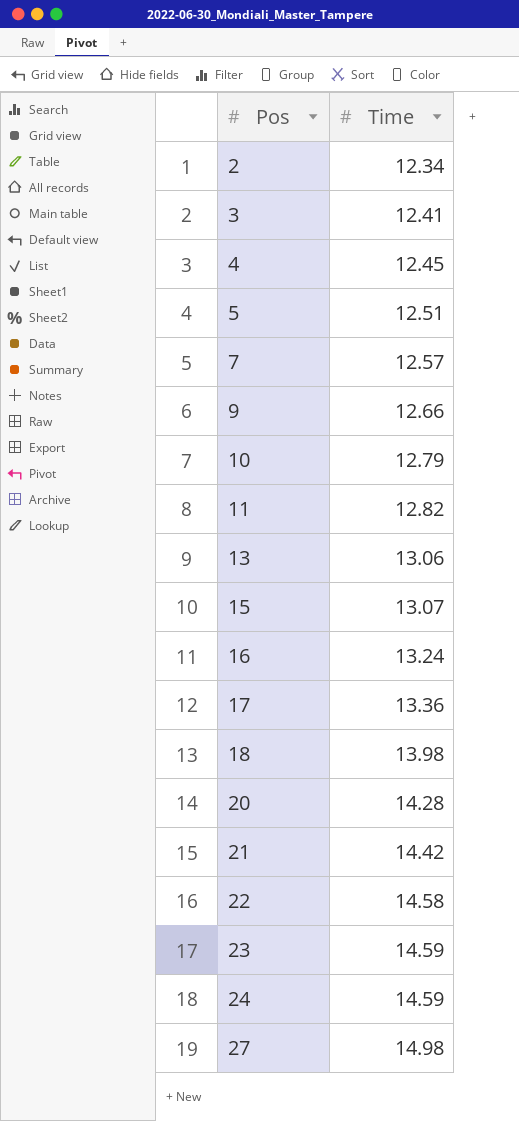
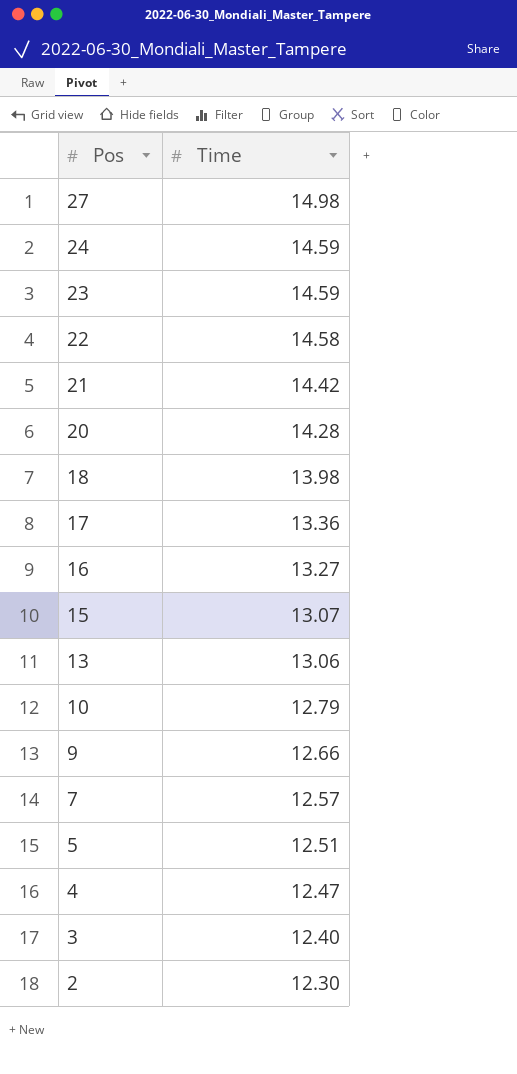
row order: Pos ascending -> Pos descending
row 11: 12.82 -> none
16 | Time: 13.24 -> 13.27
4 | Time: 12.45 -> 12.47
3 | Time: 12.41 -> 12.40
2 | Time: 12.34 -> 12.30

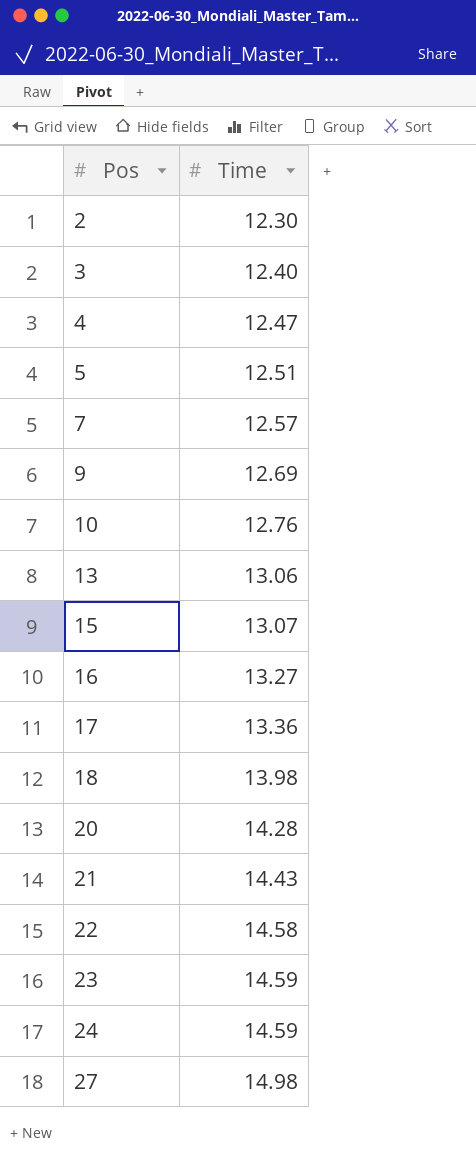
row order: Pos descending -> Pos ascending
9 | Time: 12.66 -> 12.69
10 | Time: 12.79 -> 12.76
21 | Time: 14.42 -> 14.43

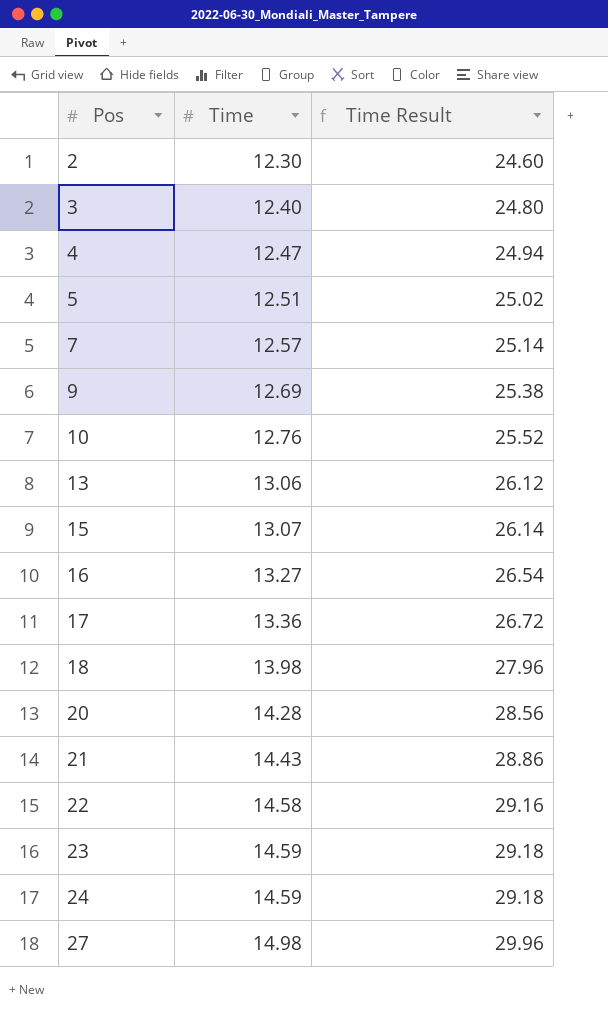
column Time Result | formula: none -> [Time] * 2

